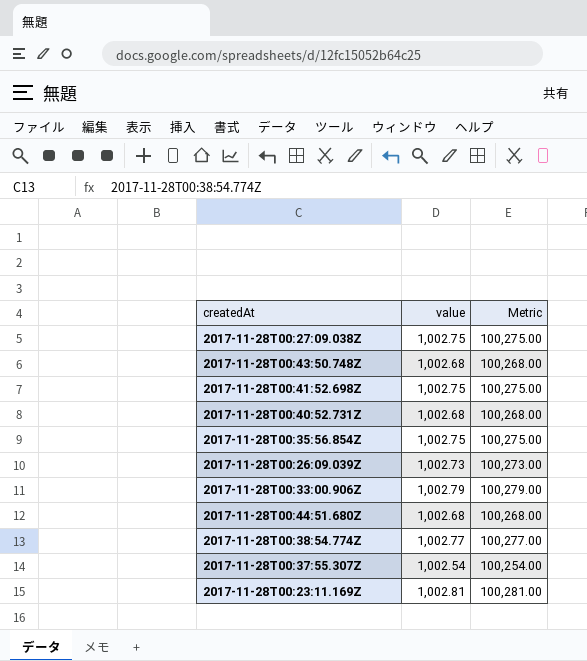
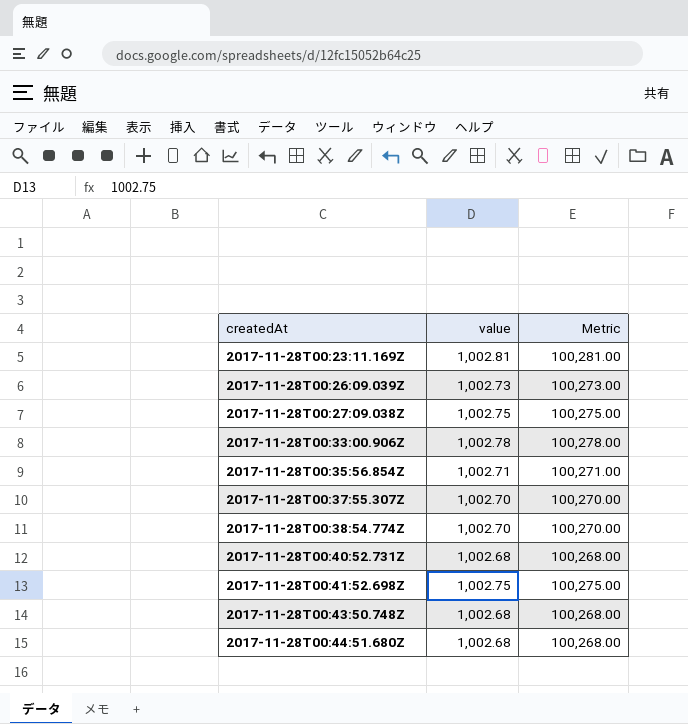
row order: none -> createdAt ascending
2017-11-28T00:33:00.906Z | value: 1,002.79 -> 1,002.78
2017-11-28T00:33:00.906Z | Metric: 100,279.00 -> 100,278.00
2017-11-28T00:35:56.854Z | value: 1,002.75 -> 1,002.71
2017-11-28T00:35:56.854Z | Metric: 100,275.00 -> 100,271.00
2017-11-28T00:37:55.307Z | value: 1,002.54 -> 1,002.70
2017-11-28T00:37:55.307Z | Metric: 100,254.00 -> 100,270.00
2017-11-28T00:38:54.774Z | value: 1,002.77 -> 1,002.70
2017-11-28T00:38:54.774Z | Metric: 100,277.00 -> 100,270.00

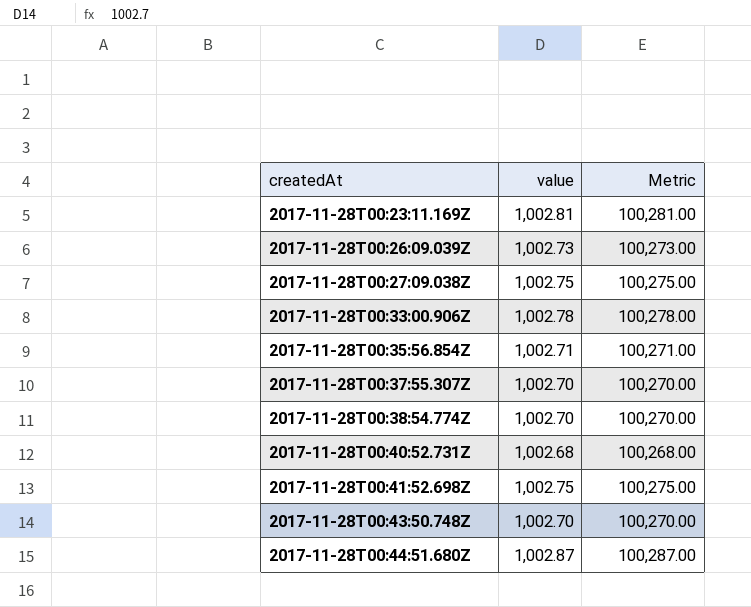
2017-11-28T00:43:50.748Z | value: 1,002.68 -> 1,002.70
2017-11-28T00:43:50.748Z | Metric: 100,268.00 -> 100,270.00
2017-11-28T00:44:51.680Z | value: 1,002.68 -> 1,002.87
2017-11-28T00:44:51.680Z | Metric: 100,268.00 -> 100,287.00

